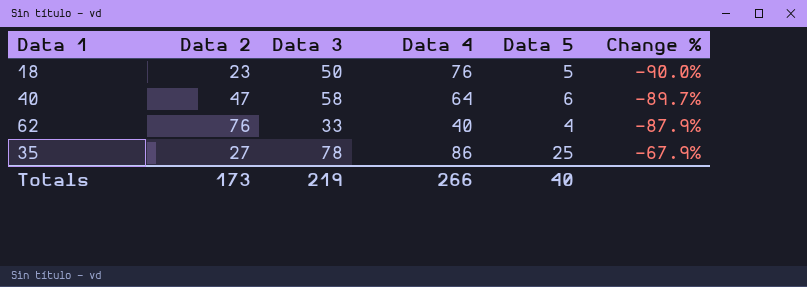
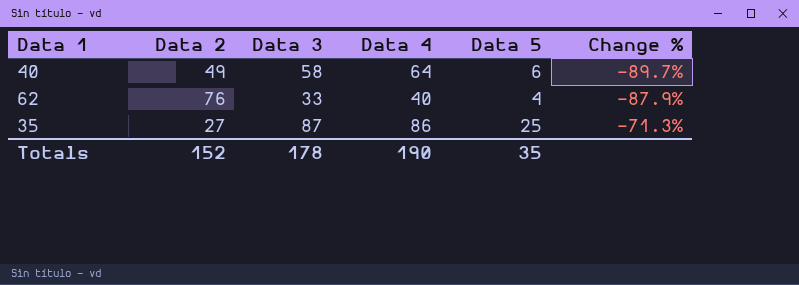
row 18: 23 | 50 | 76 | 5 | -90.0% -> none
40 | Data 2: 47 -> 49
35 | Data 3: 78 -> 87
35 | Change %: -67.9% -> -71.3%
Totals | Data 2: 173 -> 152
Totals | Data 3: 219 -> 178
Totals | Data 4: 266 -> 190
Totals | Data 5: 40 -> 35

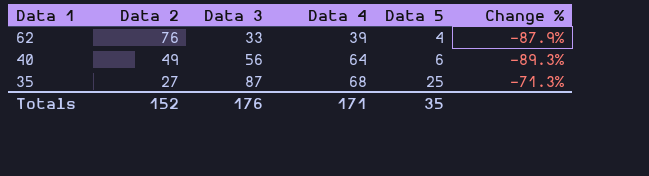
row order: Change % ascending -> Data 1 descending
62 | Data 4: 40 -> 39
40 | Data 3: 58 -> 56
40 | Change %: -89.7% -> -89.3%
35 | Data 4: 86 -> 68
Totals | Data 3: 178 -> 176
Totals | Data 4: 190 -> 171

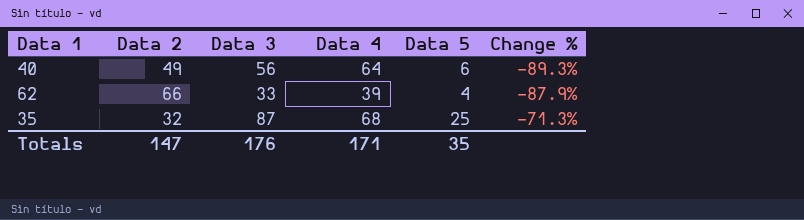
row order: Data 1 descending -> Change % ascending
62 | Data 2: 76 -> 66
35 | Data 2: 27 -> 32
Totals | Data 2: 152 -> 147

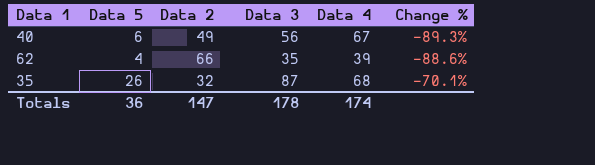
column Data 5 | position: 5 -> 2
40 | Data 4: 64 -> 67
62 | Data 3: 33 -> 35
62 | Change %: -87.9% -> -88.6%
35 | Data 5: 25 -> 26
35 | Change %: -71.3% -> -70.1%
Totals | Data 5: 35 -> 36
Totals | Data 3: 176 -> 178
Totals | Data 4: 171 -> 174

